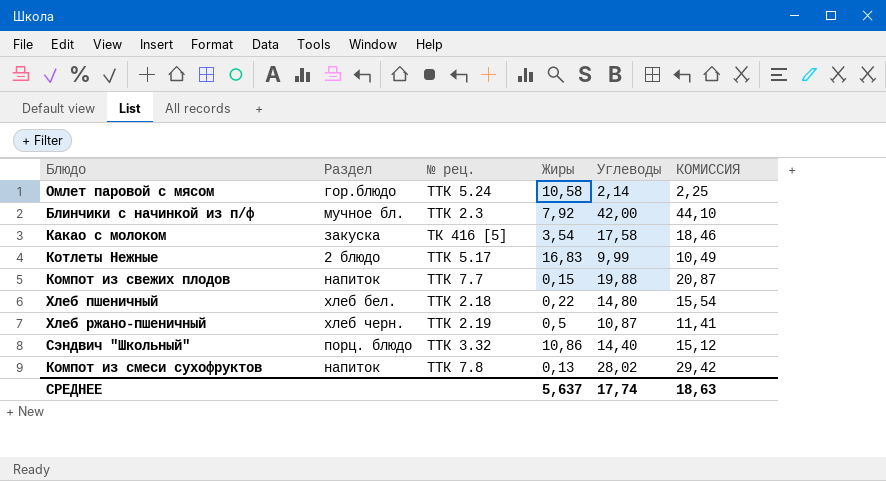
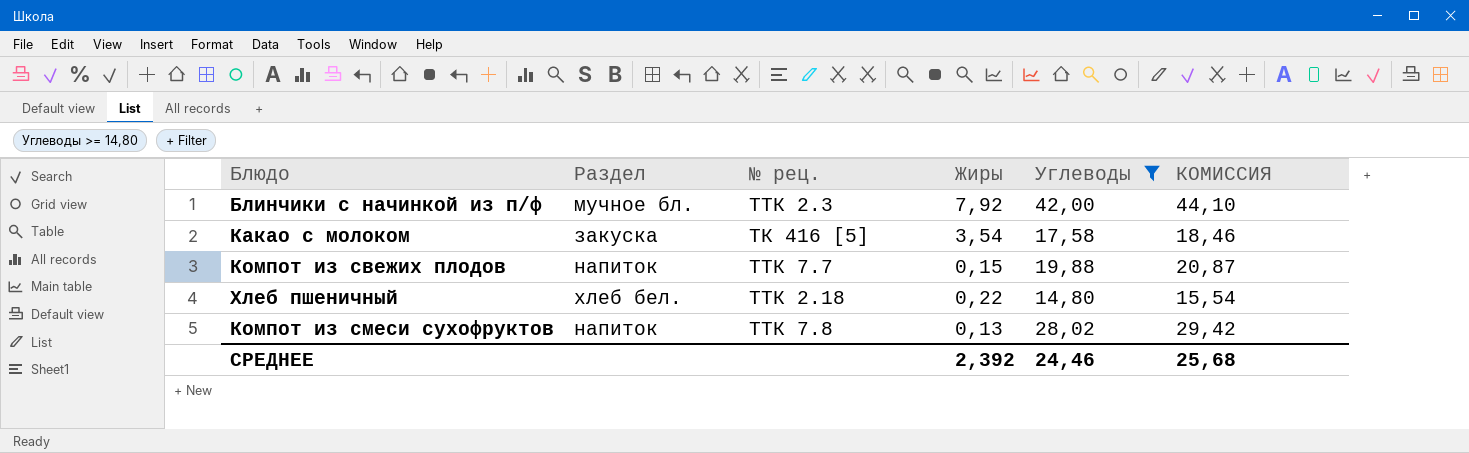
filter: none -> Углеводы >= 14,80
СРЕДНЕЕ | Жиры: 5,637 -> 2,392
СРЕДНЕЕ | Углеводы: 17,74 -> 24,46
СРЕДНЕЕ | КОМИССИЯ: 18,63 -> 25,68

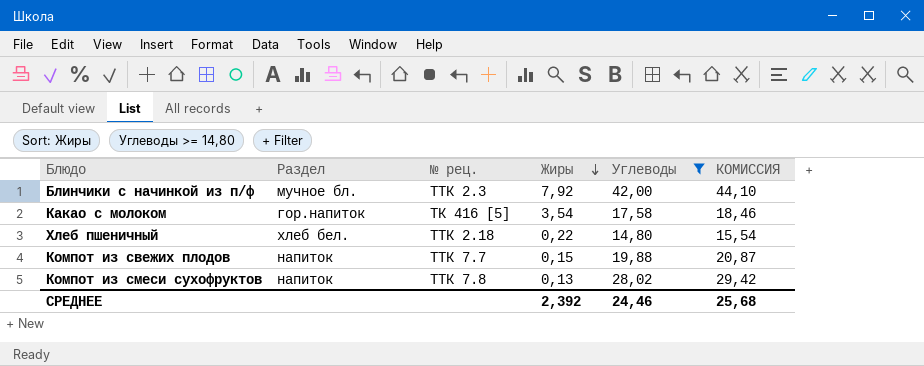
row order: none -> Жиры descending
Какао с молоком | Раздел: закуска -> гор.напиток

